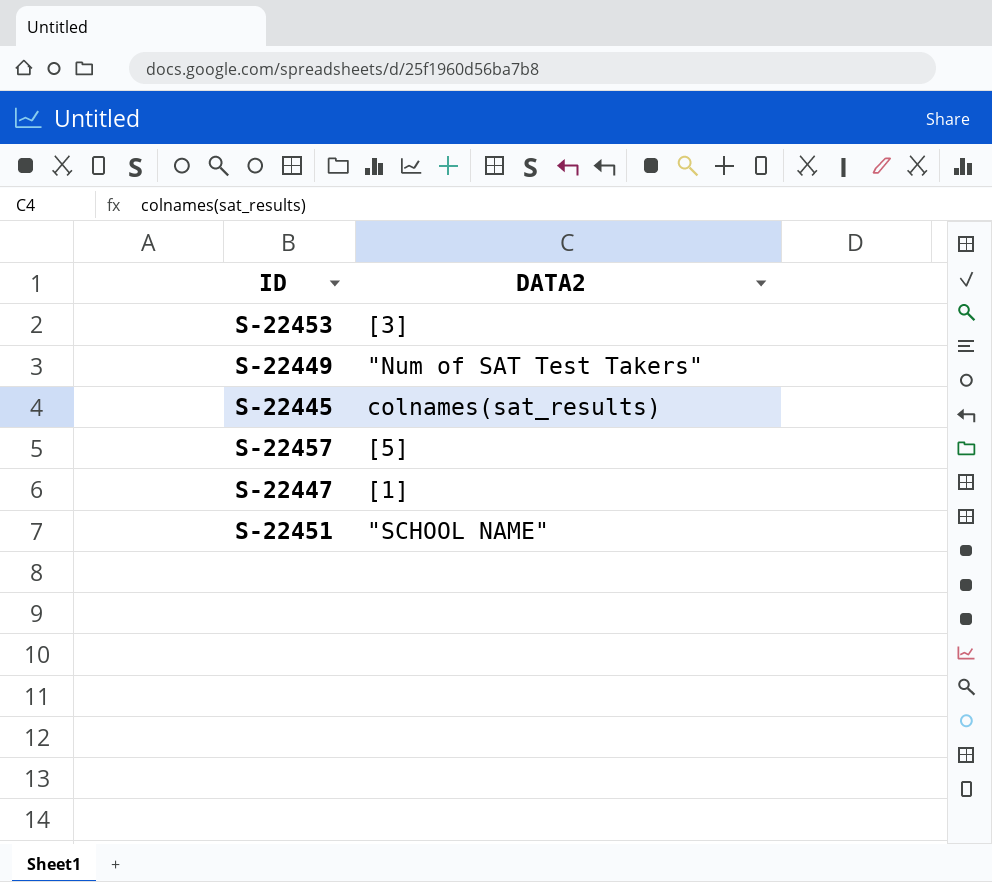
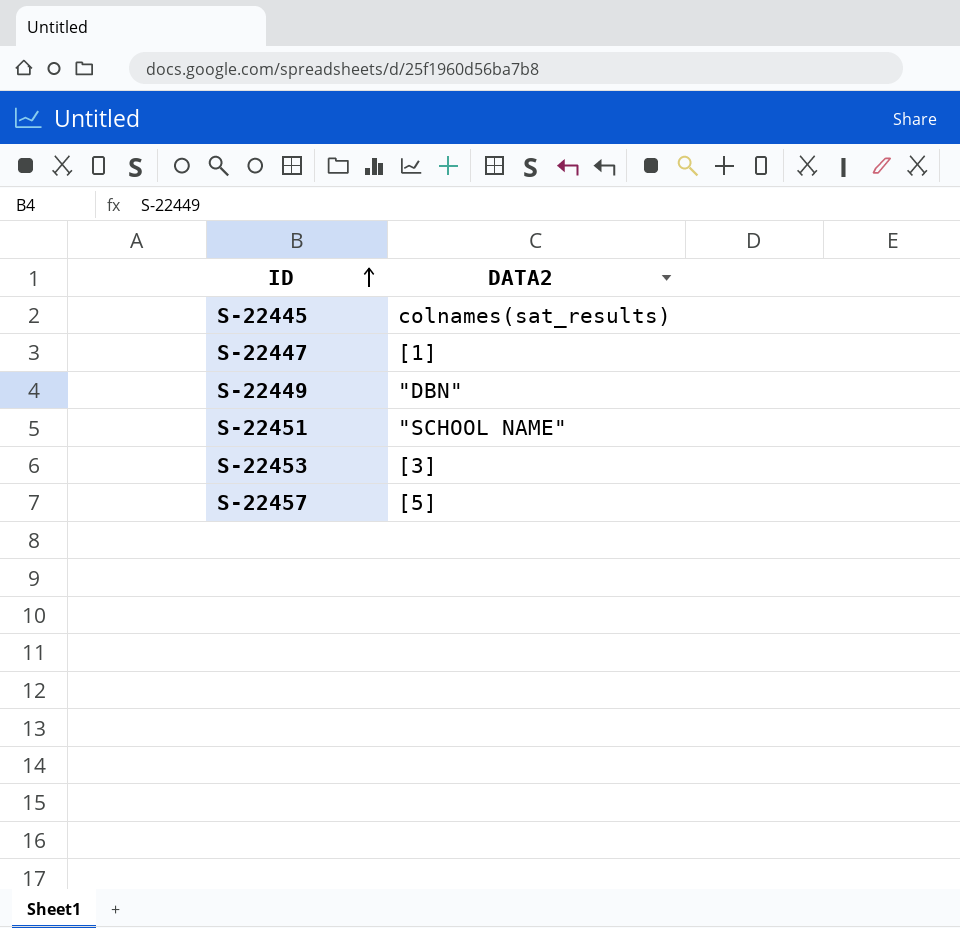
row order: none -> ID ascending
S-22449 | DATA2: "Num of SAT Test Takers" -> "DBN"

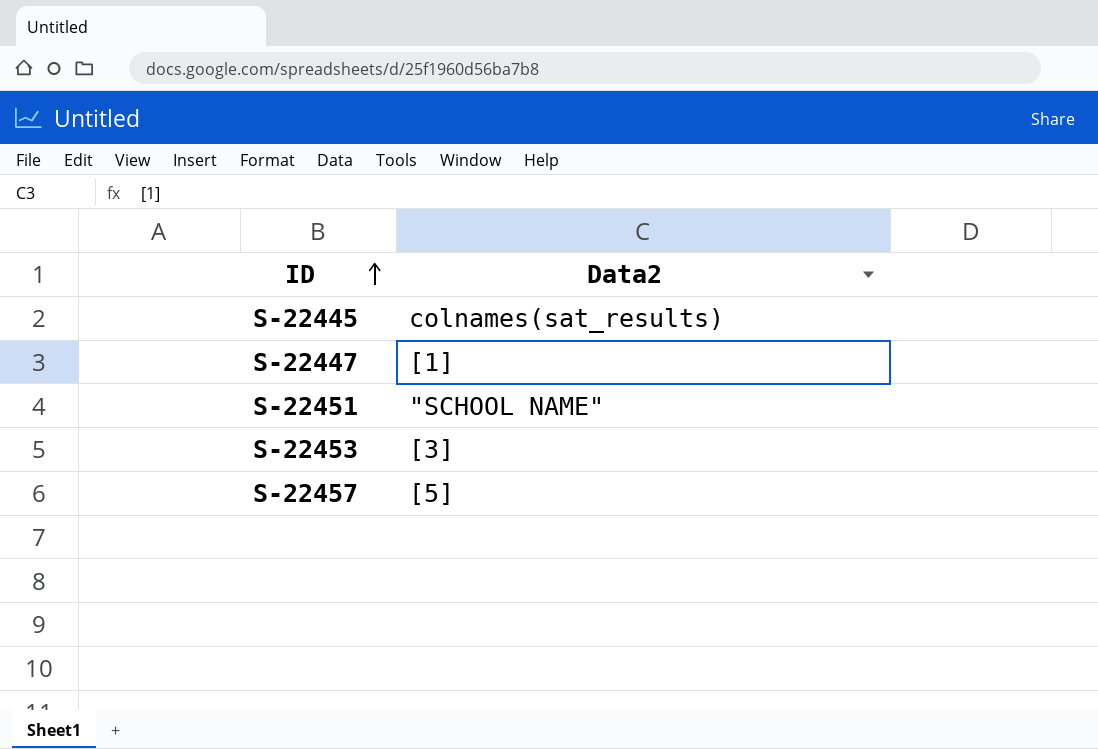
column name: DATA2 -> Data2
row S-22449: "DBN" -> none

